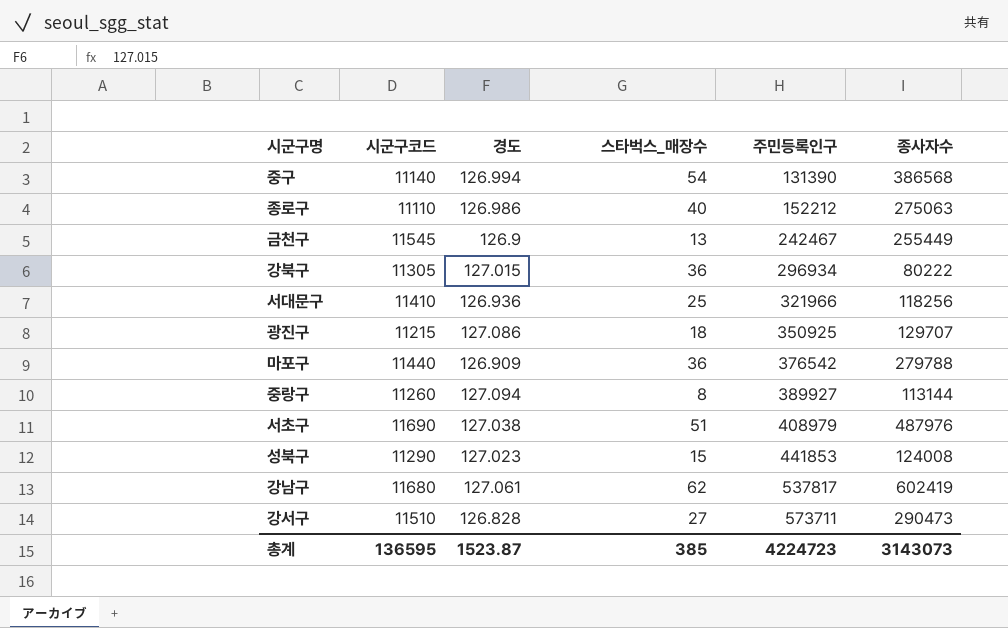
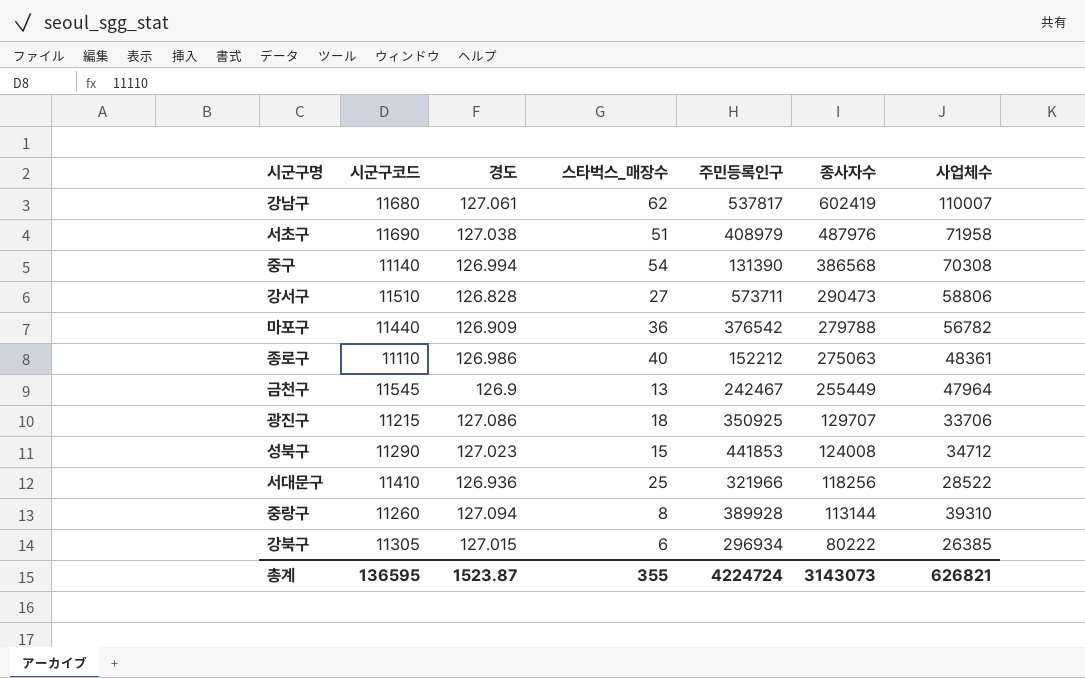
row order: 주민등록인구 ascending -> 종사자수 descending
column 사업체수 | position: none -> 7
중랑구 | 주민등록인구: 389927 -> 389928
강북구 | 스타벅스_매장수: 36 -> 6
총계 | 스타벅스_매장수: 385 -> 355
총계 | 주민등록인구: 4224723 -> 4224724

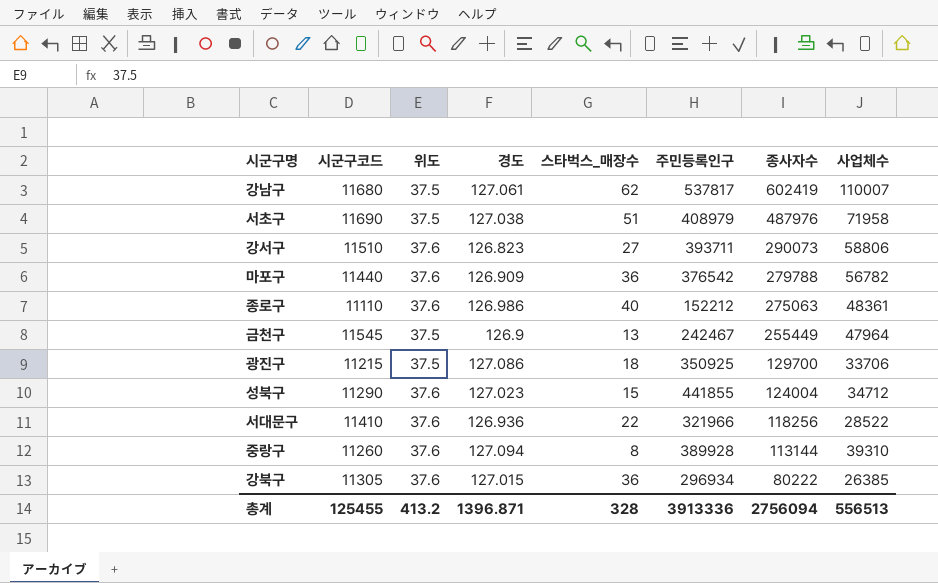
column 위도 | position: none -> 3
row 중구: 11140 | 126.994 | 54 | 131390 | 386568 | 70308 -> none
강서구 | 경도: 126.828 -> 126.823
강서구 | 주민등록인구: 573711 -> 393711
강서구 | 종사자수: 290473 -> 290073
광진구 | 종사자수: 129707 -> 129700
성북구 | 주민등록인구: 441853 -> 441855
성북구 | 종사자수: 124008 -> 124004
서대문구 | 스타벅스_매장수: 25 -> 22
강북구 | 스타벅스_매장수: 6 -> 36
총계 | 시군구코드: 136595 -> 125455
총계 | 경도: 1523.87 -> 1396.871
총계 | 스타벅스_매장수: 355 -> 328
총계 | 주민등록인구: 4224724 -> 3913336
총계 | 종사자수: 3143073 -> 2756094
총계 | 사업체수: 626821 -> 556513

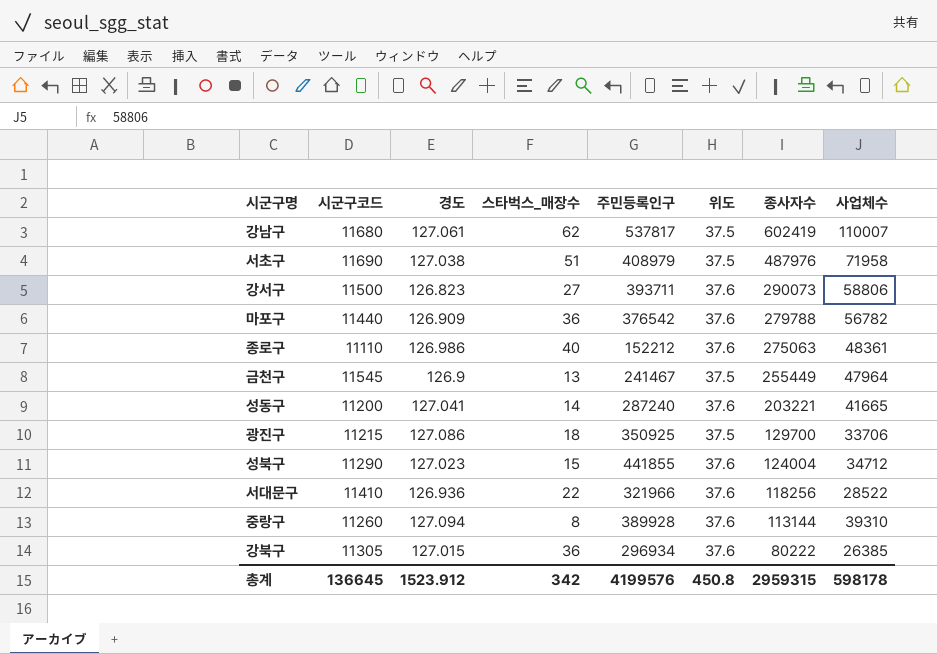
column 위도 | position: 3 -> 6
강서구 | 시군구코드: 11510 -> 11500
금천구 | 주민등록인구: 242467 -> 241467
row 성동구: none -> 11200 | 127.041 | 14 | 287240 | 37.6 | 203221 | 41665
총계 | 시군구코드: 125455 -> 136645
총계 | 경도: 1396.871 -> 1523.912
총계 | 스타벅스_매장수: 328 -> 342
총계 | 주민등록인구: 3913336 -> 4199576
총계 | 위도: 413.2 -> 450.8
총계 | 종사자수: 2756094 -> 2959315
총계 | 사업체수: 556513 -> 598178

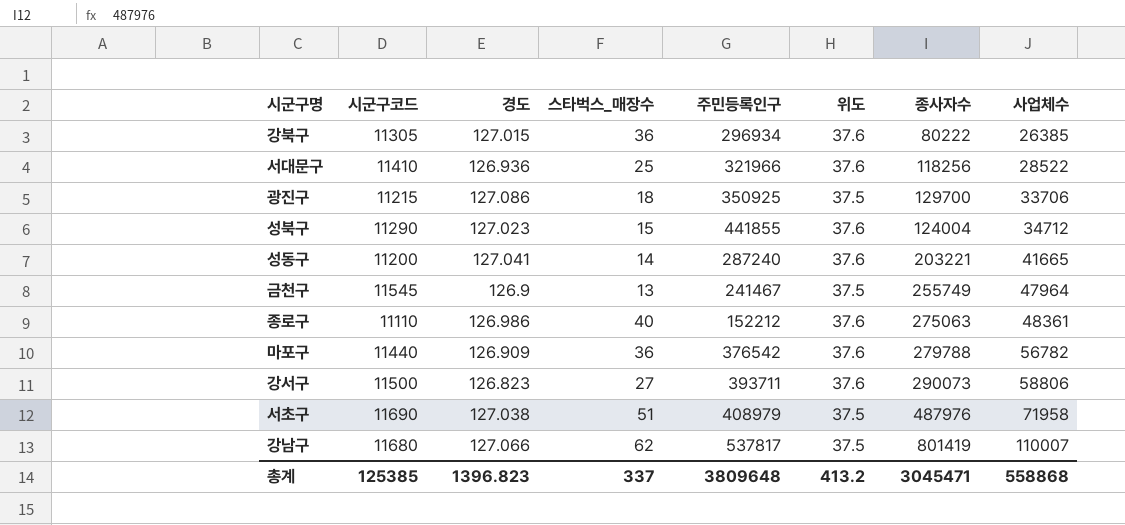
row order: 종사자수 descending -> 사업체수 ascending
row 중랑구: 11260 | 127.094 | 8 | 389928 | 37.6 | 113144 | 39310 -> none
서대문구 | 스타벅스_매장수: 22 -> 25
금천구 | 종사자수: 255449 -> 255749
강남구 | 경도: 127.061 -> 127.066
강남구 | 종사자수: 602419 -> 801419
총계 | 시군구코드: 136645 -> 125385
총계 | 경도: 1523.912 -> 1396.823
총계 | 스타벅스_매장수: 342 -> 337
총계 | 주민등록인구: 4199576 -> 3809648
총계 | 위도: 450.8 -> 413.2
총계 | 종사자수: 2959315 -> 3045471
총계 | 사업체수: 598178 -> 558868

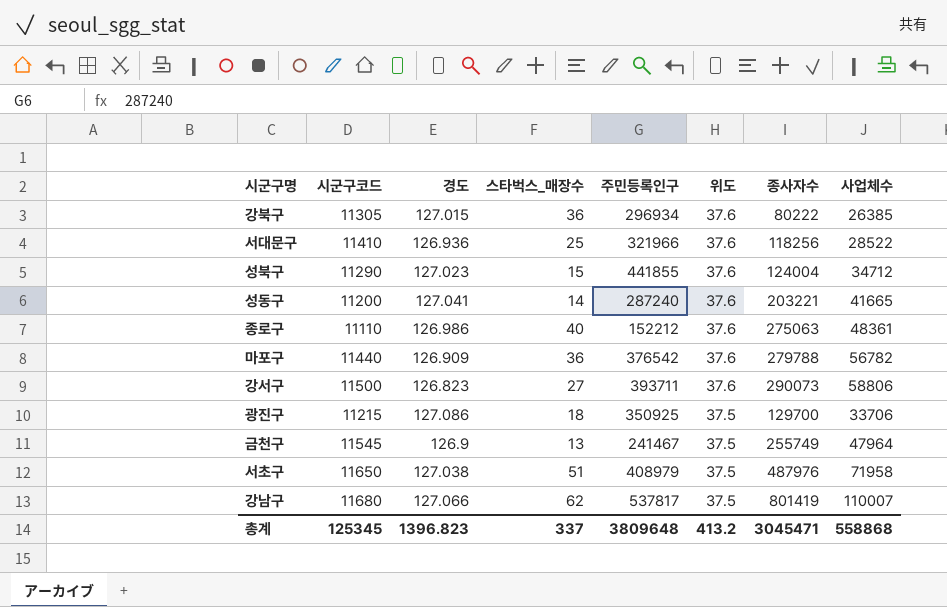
row order: 사업체수 ascending -> 위도 descending
서초구 | 시군구코드: 11690 -> 11650
총계 | 시군구코드: 125385 -> 125345

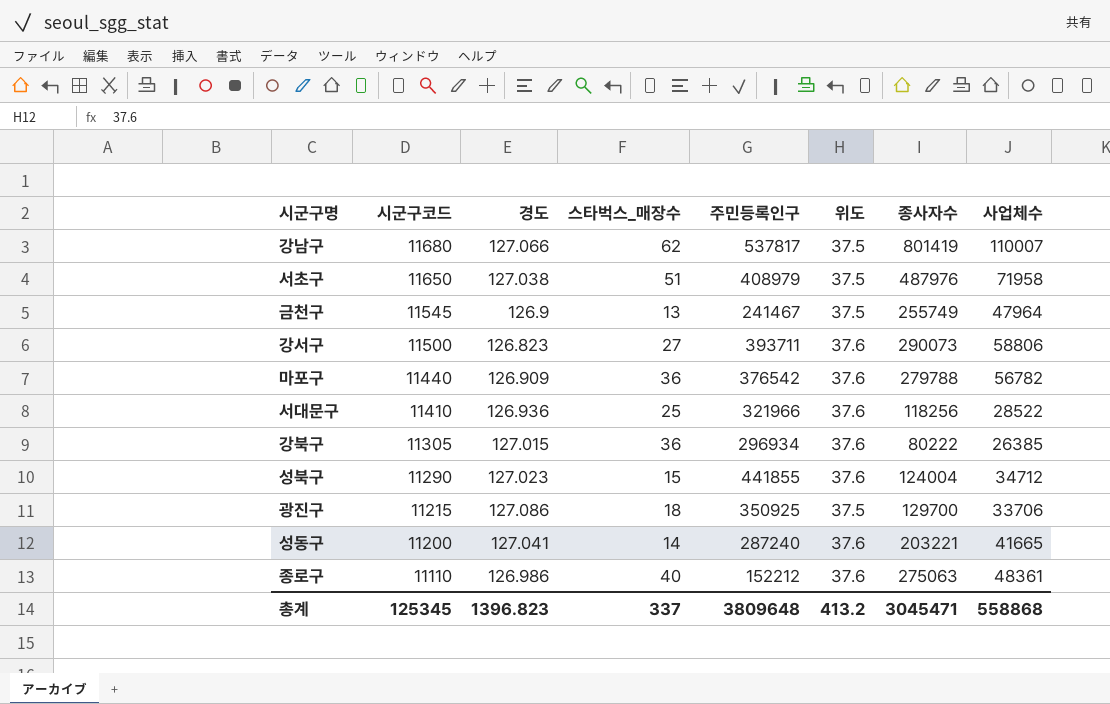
row order: 위도 descending -> 시군구코드 descending

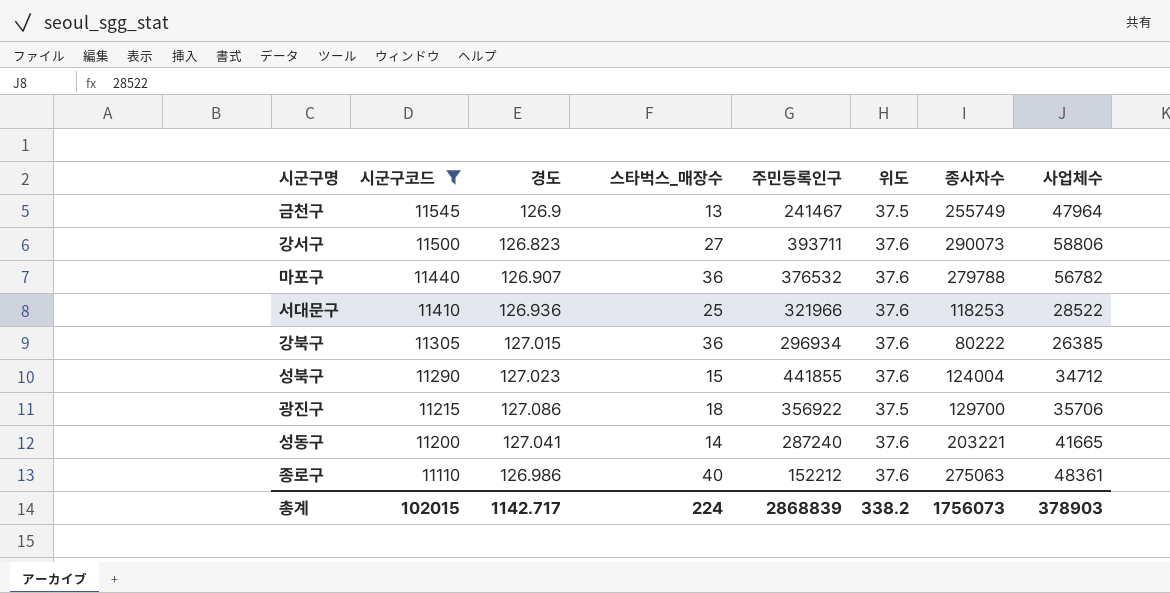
filter: none -> 시군구코드 <= 11545
마포구 | 경도: 126.909 -> 126.907
마포구 | 주민등록인구: 376542 -> 376532
서대문구 | 종사자수: 118256 -> 118253
광진구 | 주민등록인구: 350925 -> 356922
광진구 | 사업체수: 33706 -> 35706
총계 | 시군구코드: 125345 -> 102015
총계 | 경도: 1396.823 -> 1142.717
총계 | 스타벅스_매장수: 337 -> 224
총계 | 주민등록인구: 3809648 -> 2868839
총계 | 위도: 413.2 -> 338.2
총계 | 종사자수: 3045471 -> 1756073
총계 | 사업체수: 558868 -> 378903

